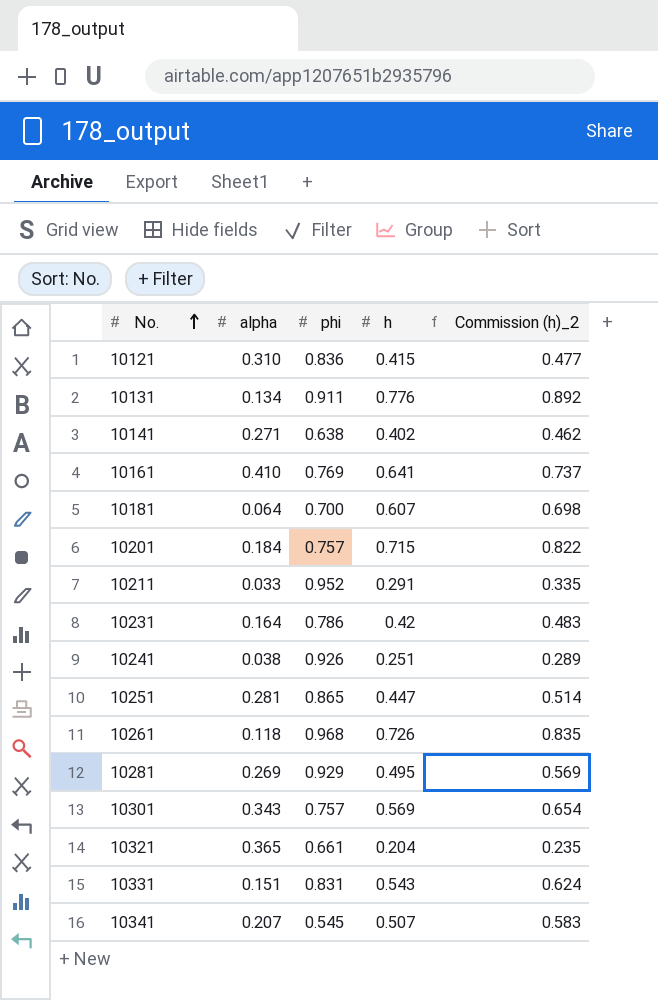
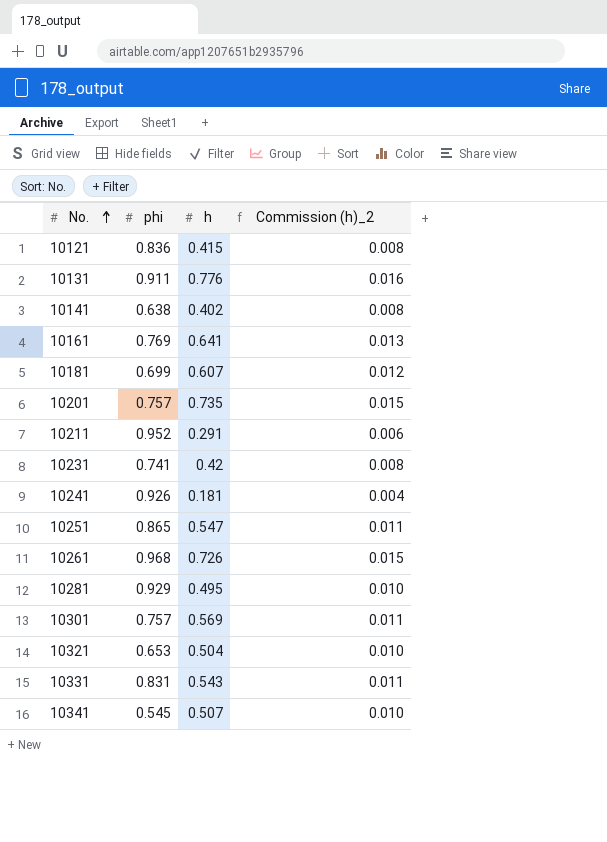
column alpha | position: 2 -> none
column Commission (h)_2 | formula: [h] * 1.15 -> [h] * 0.02
10181 | phi: 0.700 -> 0.699
10201 | h: 0.715 -> 0.735
10231 | phi: 0.786 -> 0.741
10241 | h: 0.251 -> 0.181
10251 | h: 0.447 -> 0.547
10321 | phi: 0.661 -> 0.653
10321 | h: 0.204 -> 0.504

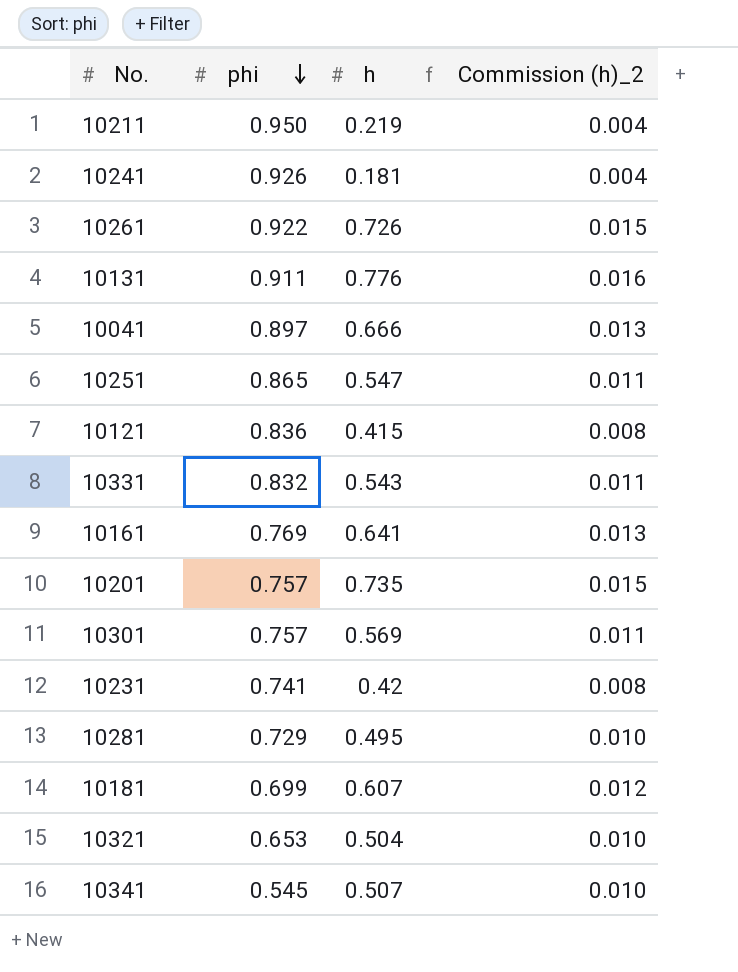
row order: No. ascending -> phi descending
row 10141: 0.638 | 0.402 | 0.008 -> none
10211 | phi: 0.952 -> 0.950
10211 | h: 0.291 -> 0.219
10211 | Commission (h)_2: 0.006 -> 0.004
10261 | phi: 0.968 -> 0.922
row 10041: none -> 0.897 | 0.666 | 0.013
10331 | phi: 0.831 -> 0.832
10281 | phi: 0.929 -> 0.729

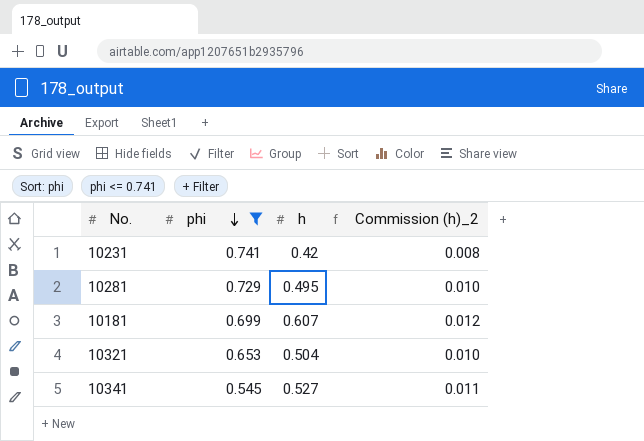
filter: none -> phi <= 0.741
10341 | h: 0.507 -> 0.527
10341 | Commission (h)_2: 0.010 -> 0.011

